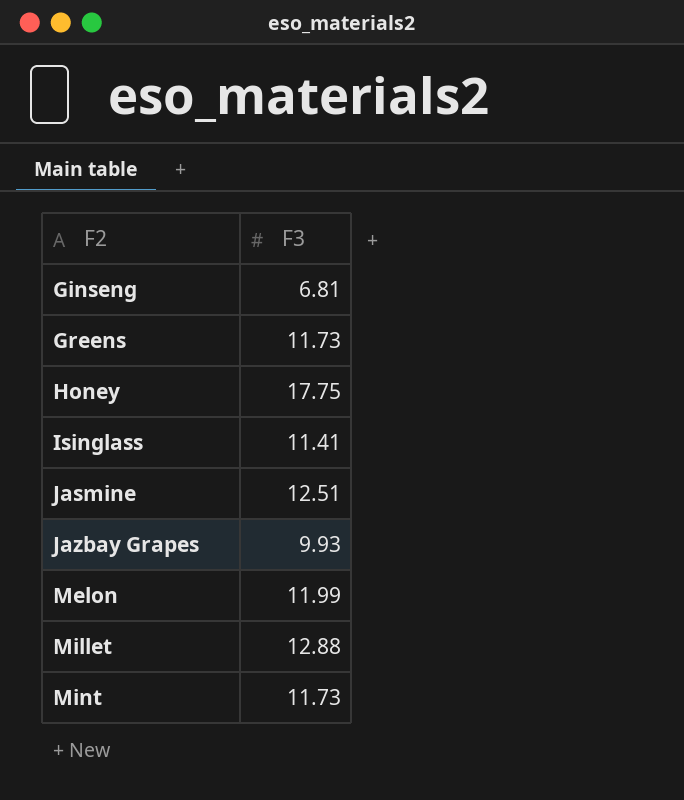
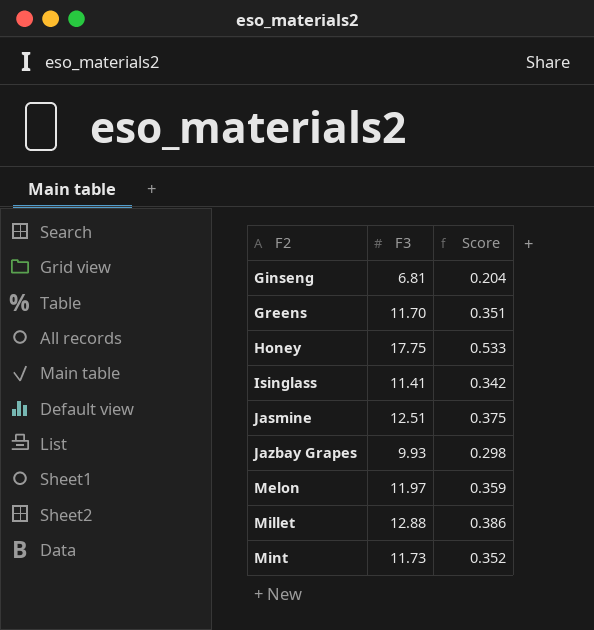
column Score | formula: none -> [F3] * 0.03
Greens | F3: 11.73 -> 11.70
Melon | F3: 11.99 -> 11.97

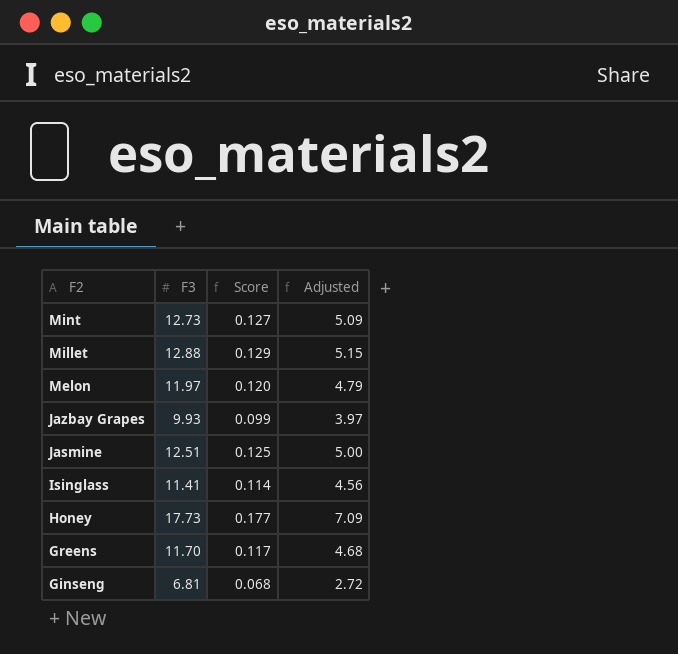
row order: F2 ascending -> F2 descending
column Score | formula: [F3] * 0.03 -> [F3] * 0.01
column Adjusted | formula: none -> [F3] * 0.4
Mint | F3: 11.73 -> 12.73
Honey | F3: 17.75 -> 17.73

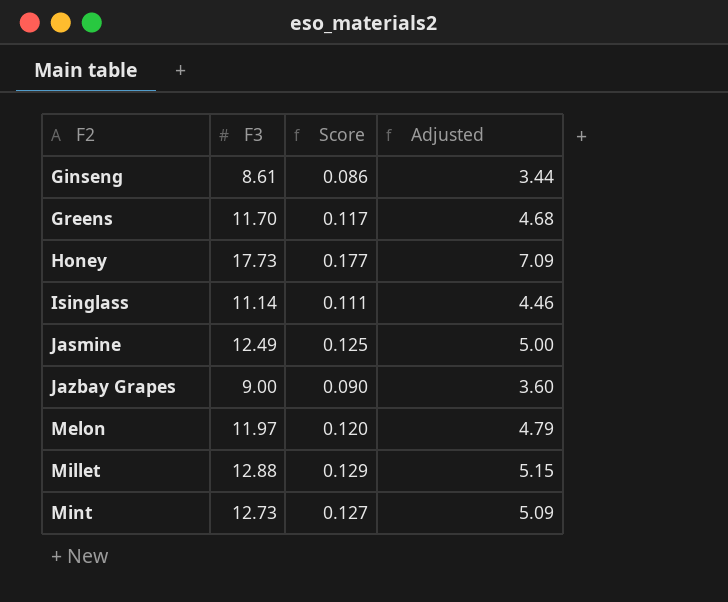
row order: F2 descending -> F2 ascending
Ginseng | F3: 6.81 -> 8.61
Ginseng | Score: 0.068 -> 0.086
Ginseng | Adjusted: 2.72 -> 3.44
Isinglass | F3: 11.41 -> 11.14
Isinglass | Score: 0.114 -> 0.111
Isinglass | Adjusted: 4.56 -> 4.46
Jasmine | F3: 12.51 -> 12.49
Jazbay Grapes | F3: 9.93 -> 9.00
Jazbay Grapes | Score: 0.099 -> 0.090
Jazbay Grapes | Adjusted: 3.97 -> 3.60

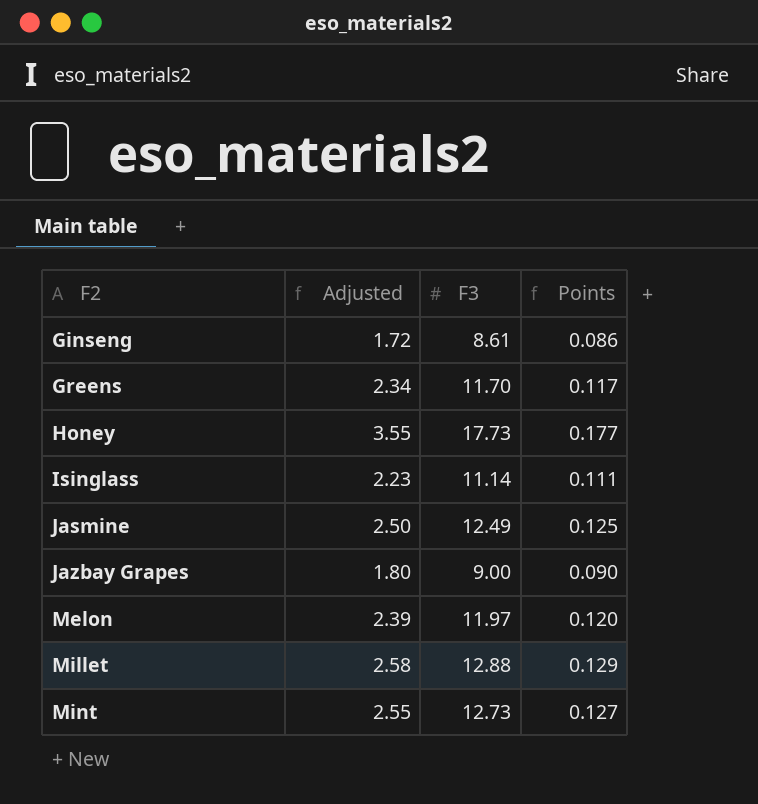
column Adjusted | formula: [F3] * 0.4 -> [F3] * 0.2
column Adjusted | position: 4 -> 2
column name: Score -> Points

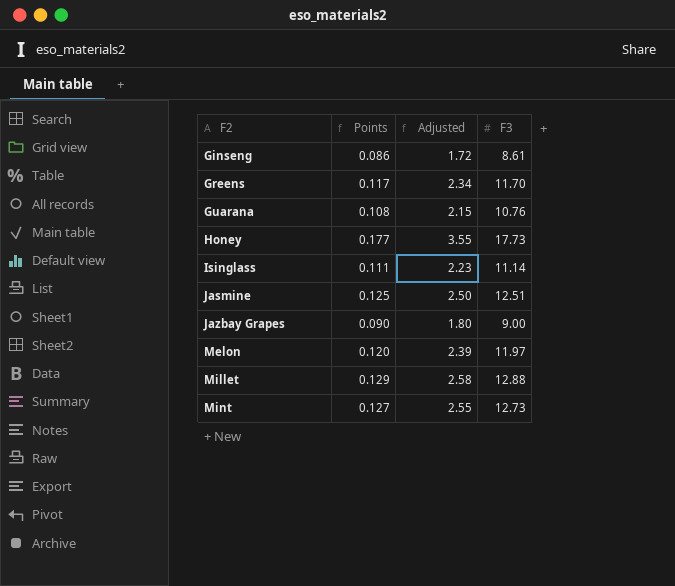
column Points | position: 4 -> 2
row Guarana: none -> 0.108 | 2.15 | 10.76
Jasmine | F3: 12.49 -> 12.51

